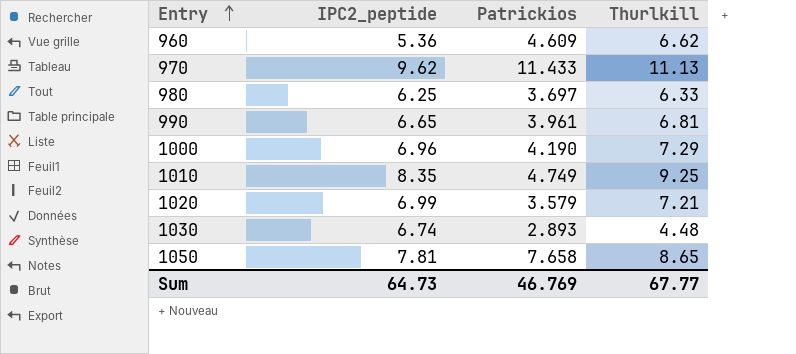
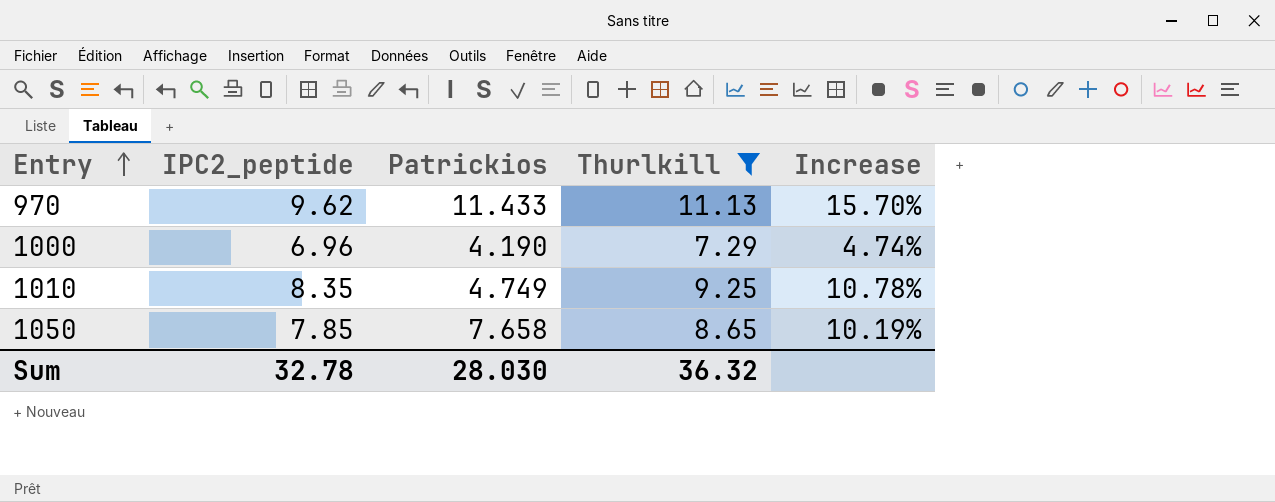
filter: none -> Thurlkill >= 7.29
column Increase | formula: none -> ([Thurlkill] - [IPC2_peptide]) / [IPC2_peptide]
1050 | IPC2_peptide: 7.81 -> 7.85
Sum | IPC2_peptide: 64.73 -> 32.78
Sum | Patrickios: 46.769 -> 28.030
Sum | Thurlkill: 67.77 -> 36.32

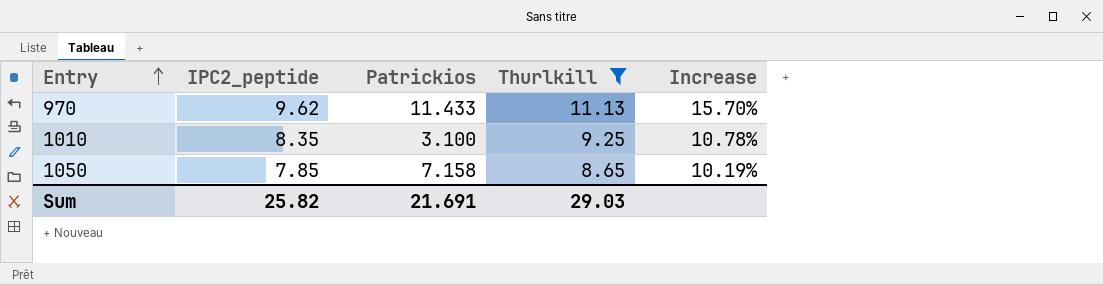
row 1000: 6.96 | 4.190 | 7.29 | 4.74% -> none
1010 | Patrickios: 4.749 -> 3.100
1050 | Patrickios: 7.658 -> 7.158
Sum | IPC2_peptide: 32.78 -> 25.82
Sum | Patrickios: 28.030 -> 21.691
Sum | Thurlkill: 36.32 -> 29.03

